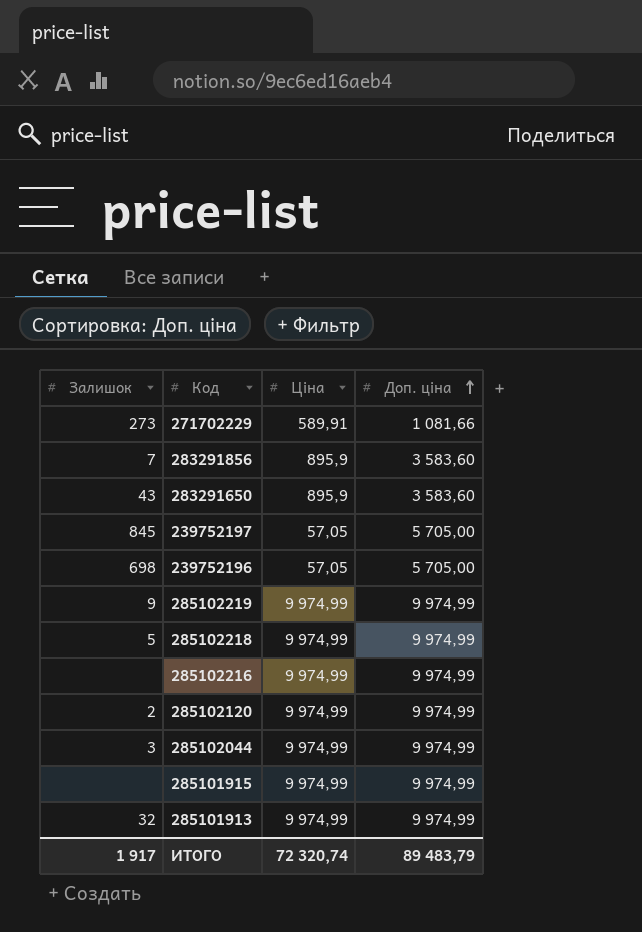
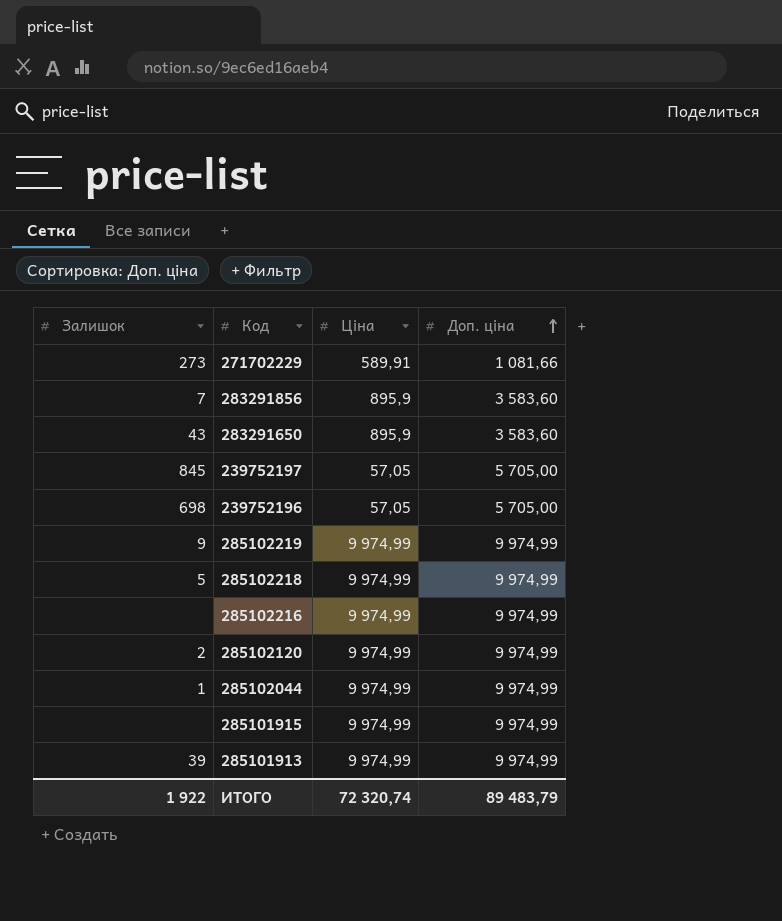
285102044 | Залишок: 3 -> 1
285101913 | Залишок: 32 -> 39
ИТОГО | Залишок: 1 917 -> 1 922

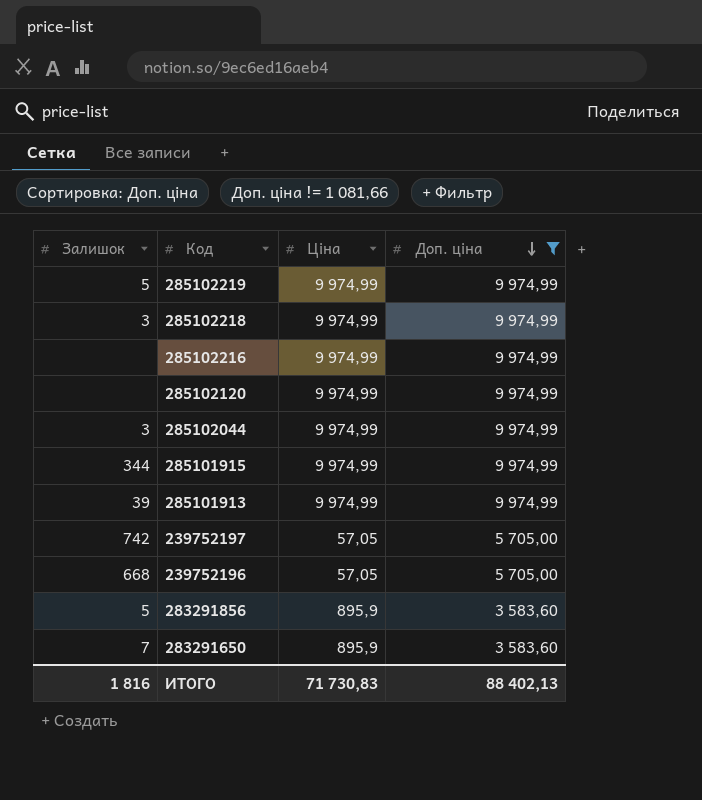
filter: none -> Доп. ціна != 1 081,66
row order: Доп. ціна ascending -> Доп. ціна descending
285102219 | Залишок: 9 -> 5
285102218 | Залишок: 5 -> 3
285102120 | Залишок: 2 -> none
285102044 | Залишок: 1 -> 3
285101915 | Залишок: none -> 344
239752197 | Залишок: 845 -> 742
239752196 | Залишок: 698 -> 668
283291856 | Залишок: 7 -> 5
283291650 | Залишок: 43 -> 7
ИТОГО | Залишок: 1 922 -> 1 816
ИТОГО | Ціна: 72 320,74 -> 71 730,83
ИТОГО | Доп. ціна: 89 483,79 -> 88 402,13

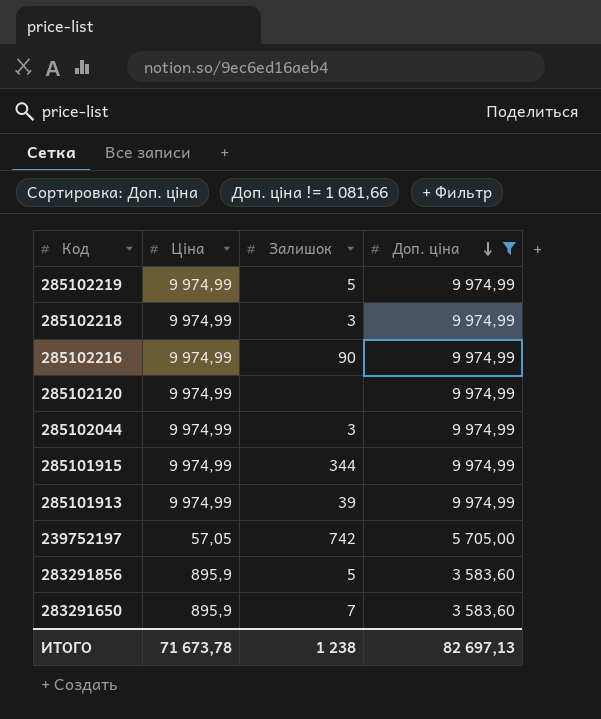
column Залишок | position: 1 -> 3
row 239752196: 668 | 57,05 | 5 705,00 -> none
285102216 | Залишок: none -> 90
ИТОГО | Ціна: 71 730,83 -> 71 673,78
ИТОГО | Залишок: 1 816 -> 1 238
ИТОГО | Доп. ціна: 88 402,13 -> 82 697,13

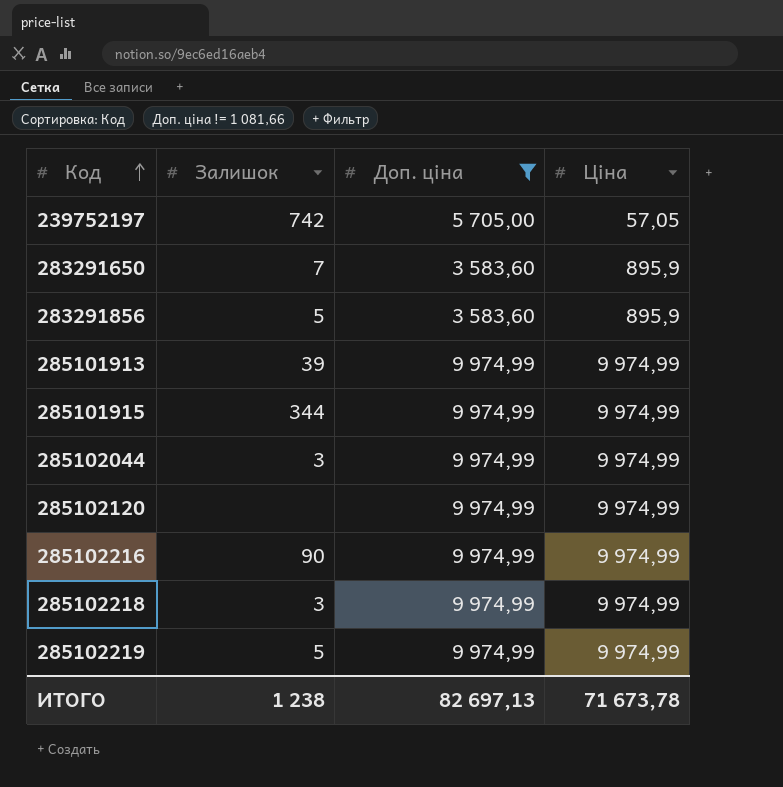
row order: Доп. ціна descending -> Код ascending
column Ціна | position: 2 -> 4

